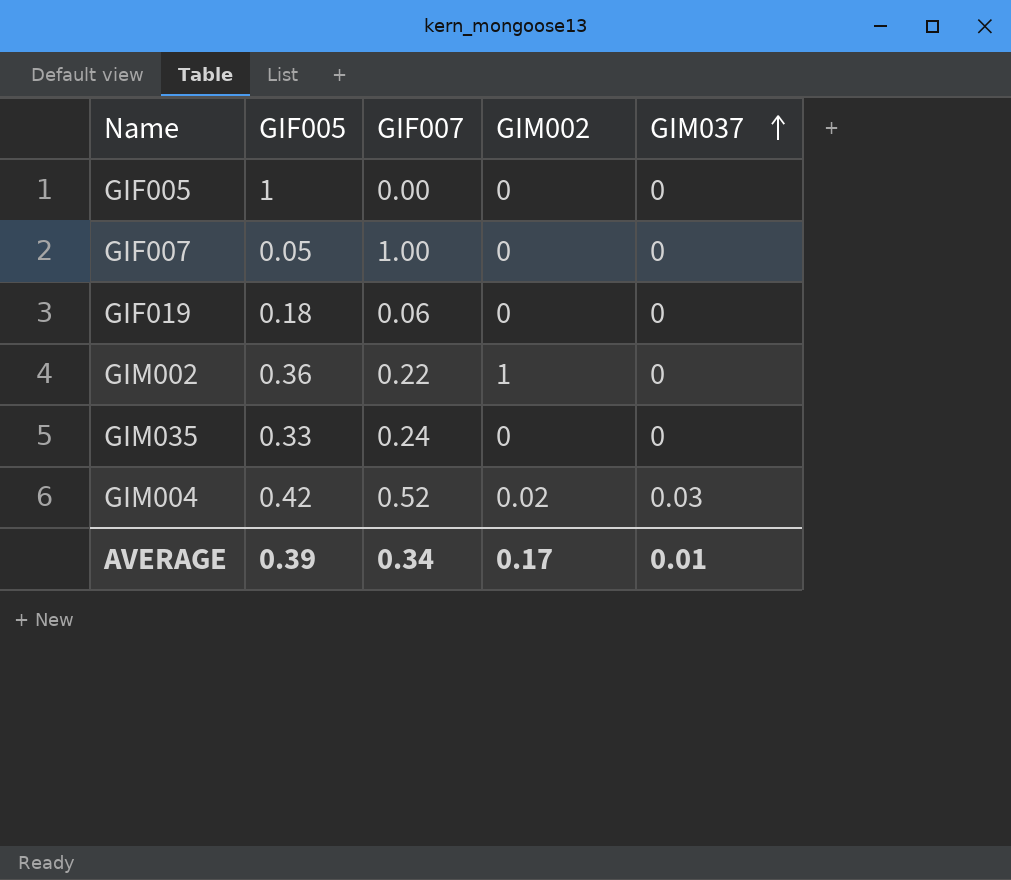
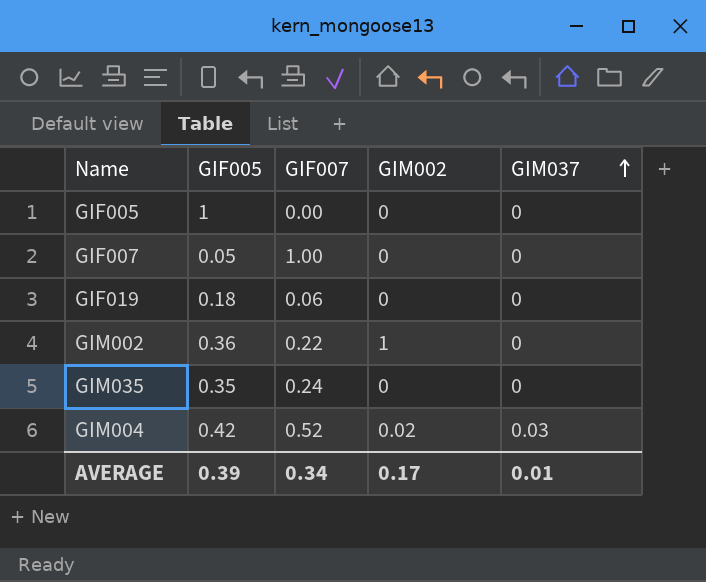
GIM035 | GIF005: 0.33 -> 0.35

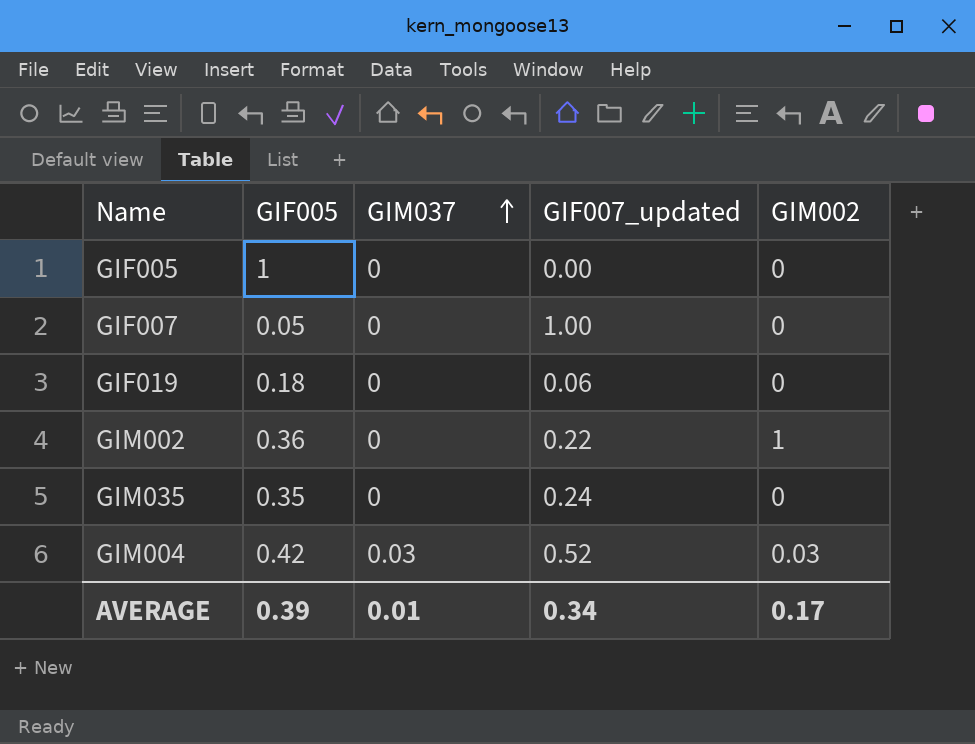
column GIM037 | position: 5 -> 3
column name: GIF007 -> GIF007_updated
GIM004 | GIM002: 0.02 -> 0.03

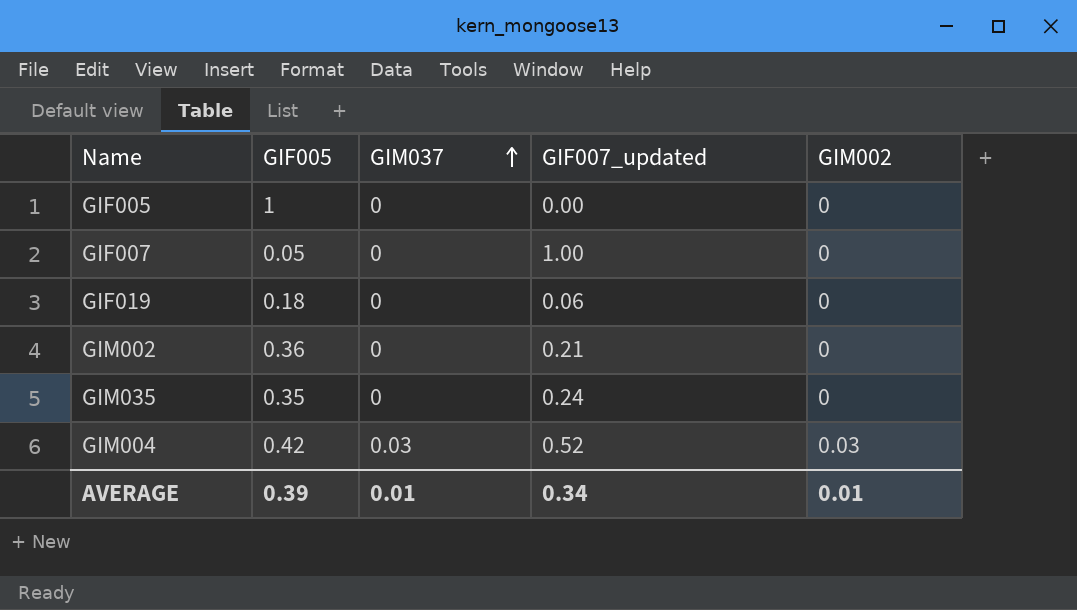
GIM002 | GIF007_updated: 0.22 -> 0.21
GIM002 | GIM002: 1 -> 0
AVERAGE | GIM002: 0.17 -> 0.01

